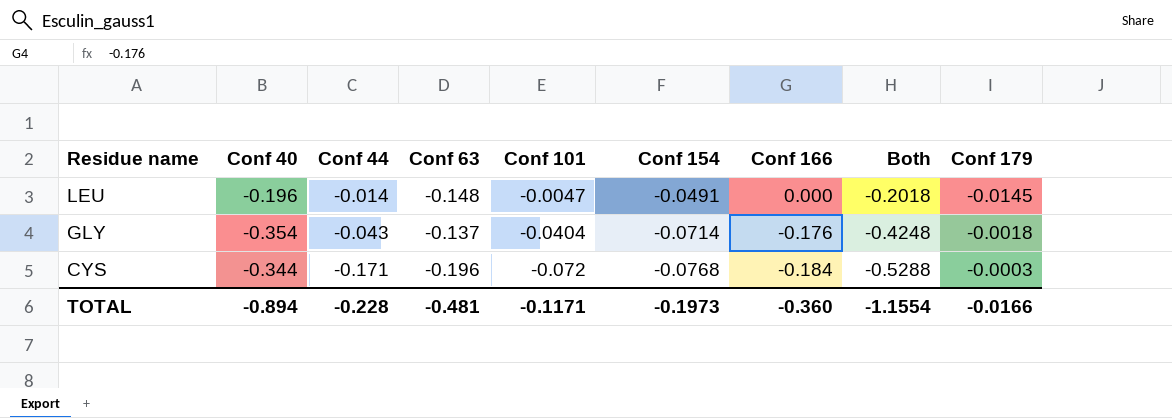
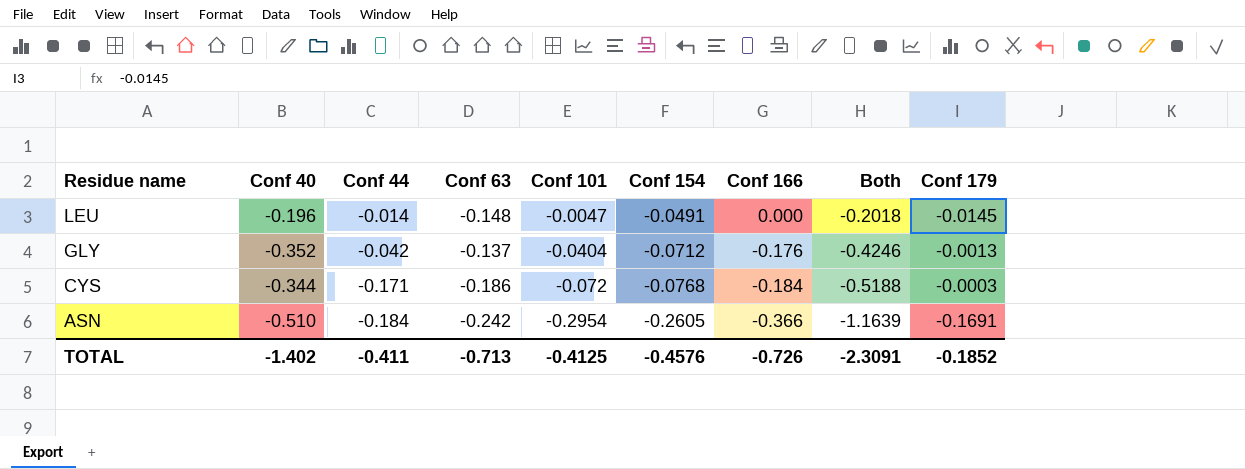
GLY | Conf 40: -0.354 -> -0.352
GLY | Conf 44: -0.043 -> -0.042
GLY | Conf 154: -0.0714 -> -0.0712
GLY | Both: -0.4248 -> -0.4246
GLY | Conf 179: -0.0018 -> -0.0013
CYS | Conf 63: -0.196 -> -0.186
CYS | Both: -0.5288 -> -0.5188
row ASN: none -> -0.510 | -0.184 | -0.242 | -0.2954 | -0.2605 | -0.366 | -1.1639 | -0.1691
TOTAL | Conf 40: -0.894 -> -1.402
TOTAL | Conf 44: -0.228 -> -0.411
TOTAL | Conf 63: -0.481 -> -0.713
TOTAL | Conf 101: -0.1171 -> -0.4125
TOTAL | Conf 154: -0.1973 -> -0.4576
TOTAL | Conf 166: -0.360 -> -0.726
TOTAL | Both: -1.1554 -> -2.3091
TOTAL | Conf 179: -0.0166 -> -0.1852

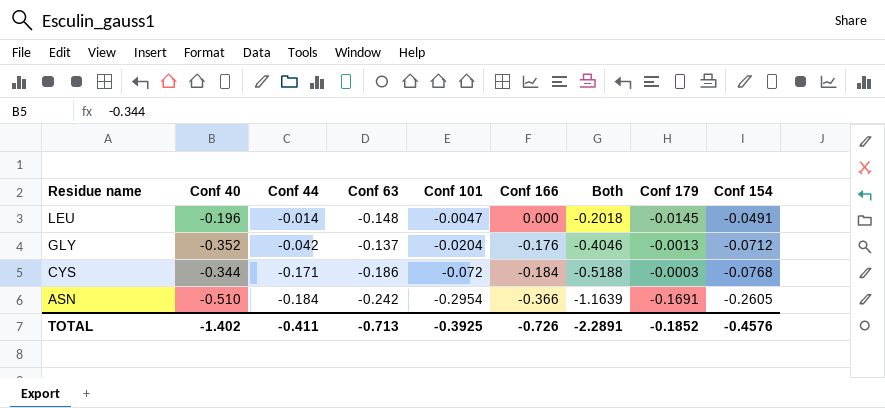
column Conf 154 | position: 6 -> 9
GLY | Conf 101: -0.0404 -> -0.0204
GLY | Both: -0.4246 -> -0.4046
TOTAL | Conf 101: -0.4125 -> -0.3925
TOTAL | Both: -2.3091 -> -2.2891

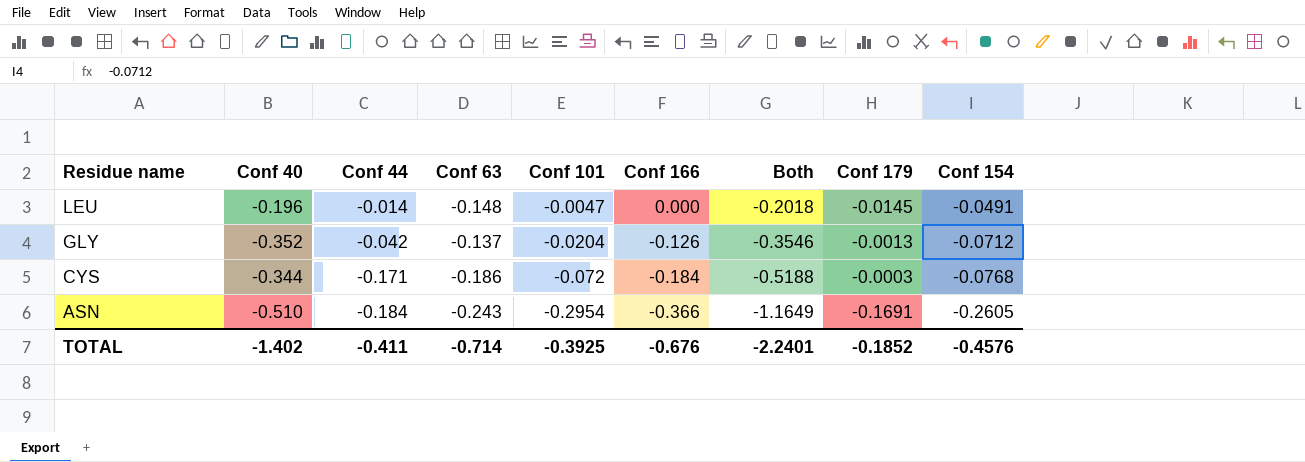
GLY | Conf 166: -0.176 -> -0.126
GLY | Both: -0.4046 -> -0.3546
ASN | Conf 63: -0.242 -> -0.243
ASN | Both: -1.1639 -> -1.1649
TOTAL | Conf 63: -0.713 -> -0.714
TOTAL | Conf 166: -0.726 -> -0.676
TOTAL | Both: -2.2891 -> -2.2401

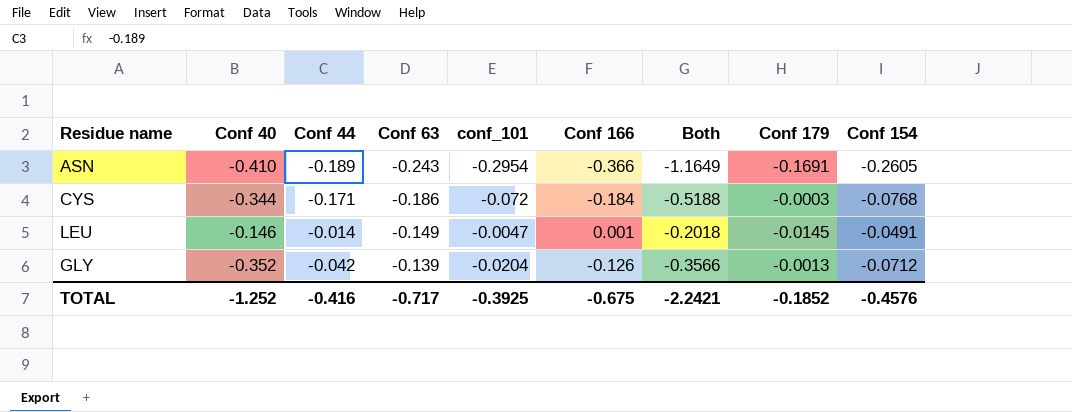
row order: Residue name descending -> Conf 63 ascending
column name: Conf 101 -> conf_101
ASN | Conf 40: -0.510 -> -0.410
ASN | Conf 44: -0.184 -> -0.189
LEU | Conf 40: -0.196 -> -0.146
LEU | Conf 63: -0.148 -> -0.149
LEU | Conf 166: 0.000 -> 0.001
GLY | Conf 63: -0.137 -> -0.139
GLY | Both: -0.3546 -> -0.3566
TOTAL | Conf 40: -1.402 -> -1.252
TOTAL | Conf 44: -0.411 -> -0.416
TOTAL | Conf 63: -0.714 -> -0.717
TOTAL | Conf 166: -0.676 -> -0.675
TOTAL | Both: -2.2401 -> -2.2421

